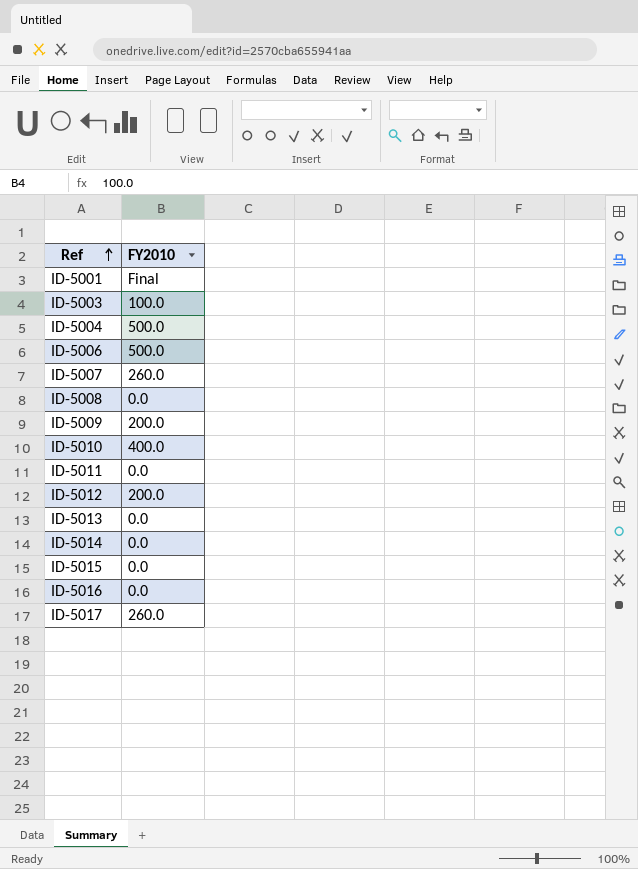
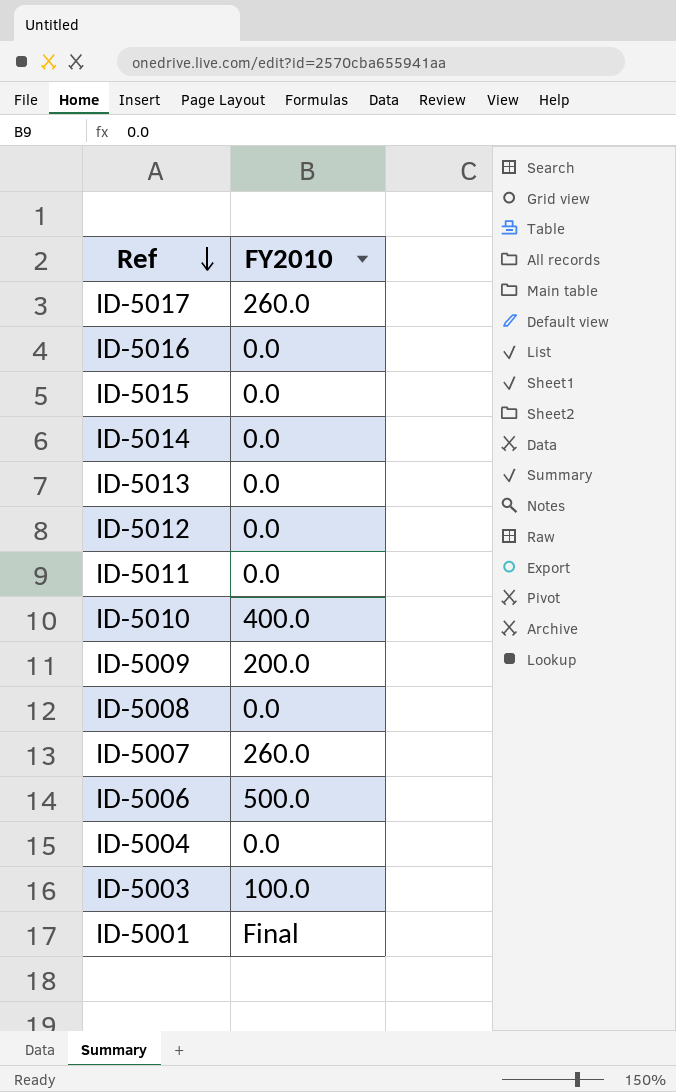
row order: Ref ascending -> Ref descending
ID-5012 | FY2010: 200.0 -> 0.0
ID-5004 | FY2010: 500.0 -> 0.0

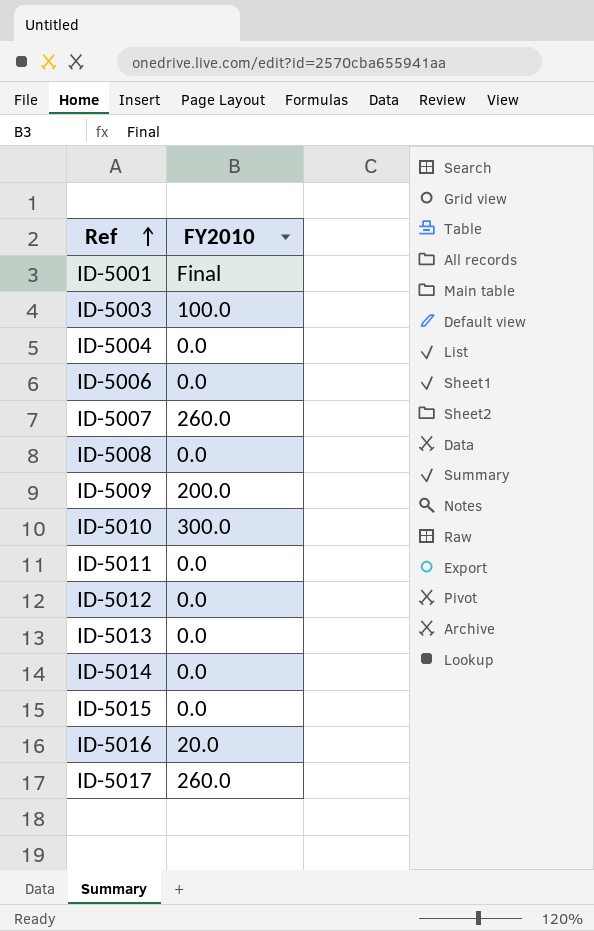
row order: Ref descending -> Ref ascending
ID-5006 | FY2010: 500.0 -> 0.0
ID-5010 | FY2010: 400.0 -> 300.0
ID-5016 | FY2010: 0.0 -> 20.0

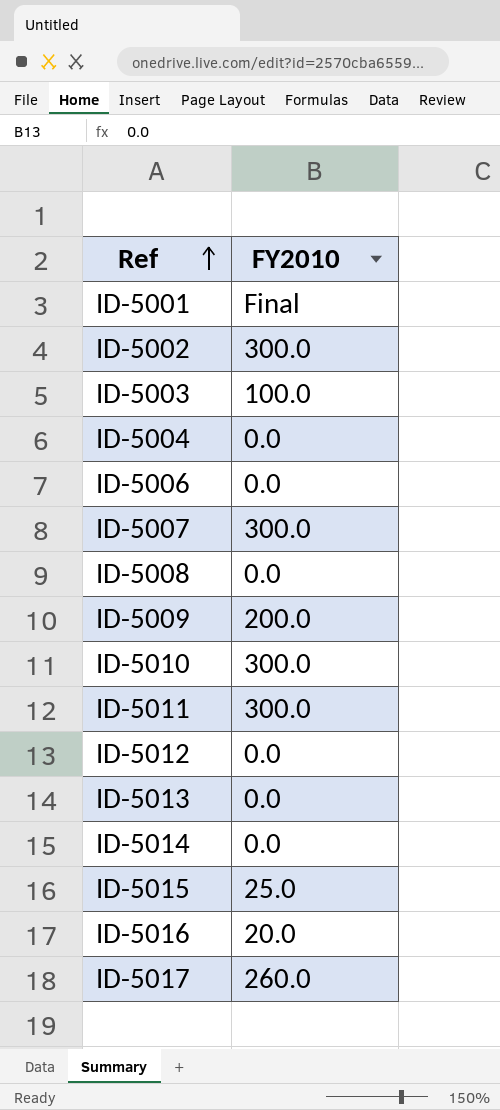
row ID-5002: none -> 300.0
ID-5007 | FY2010: 260.0 -> 300.0
ID-5011 | FY2010: 0.0 -> 300.0
ID-5015 | FY2010: 0.0 -> 25.0

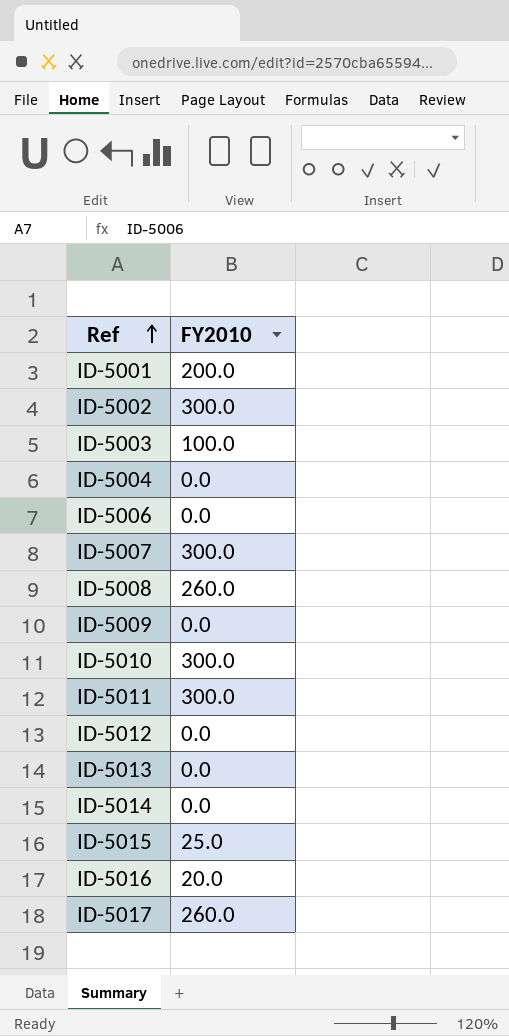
ID-5001 | FY2010: Final -> 200.0
ID-5008 | FY2010: 0.0 -> 260.0
ID-5009 | FY2010: 200.0 -> 0.0

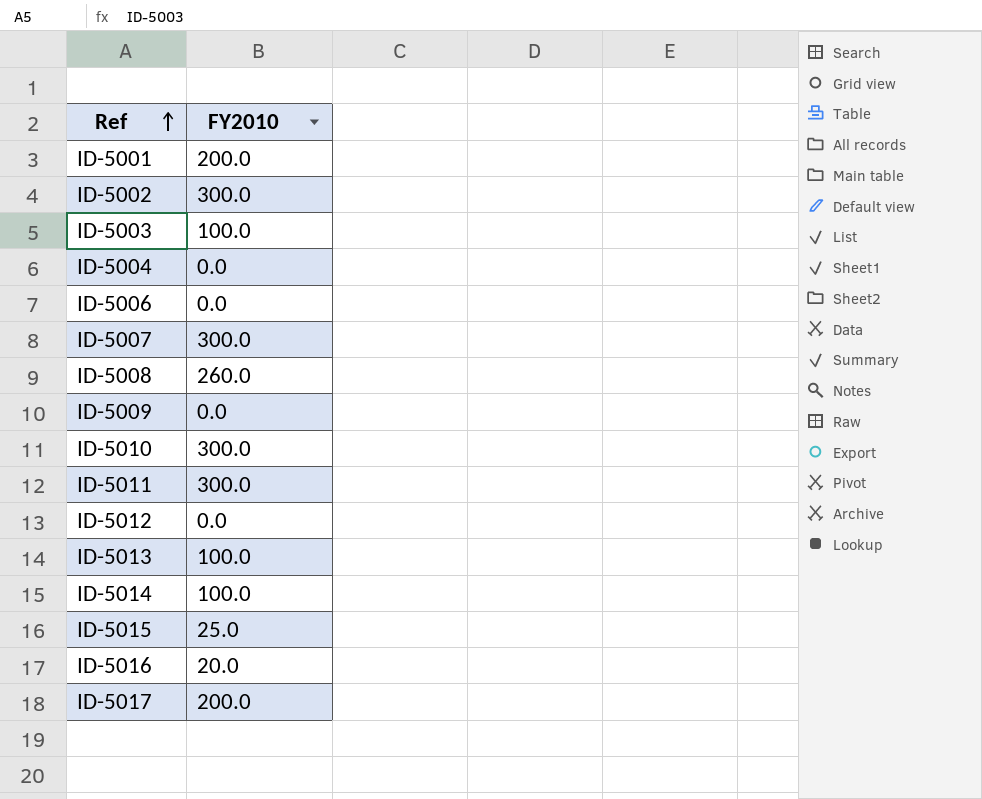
ID-5013 | FY2010: 0.0 -> 100.0
ID-5014 | FY2010: 0.0 -> 100.0
ID-5017 | FY2010: 260.0 -> 200.0

